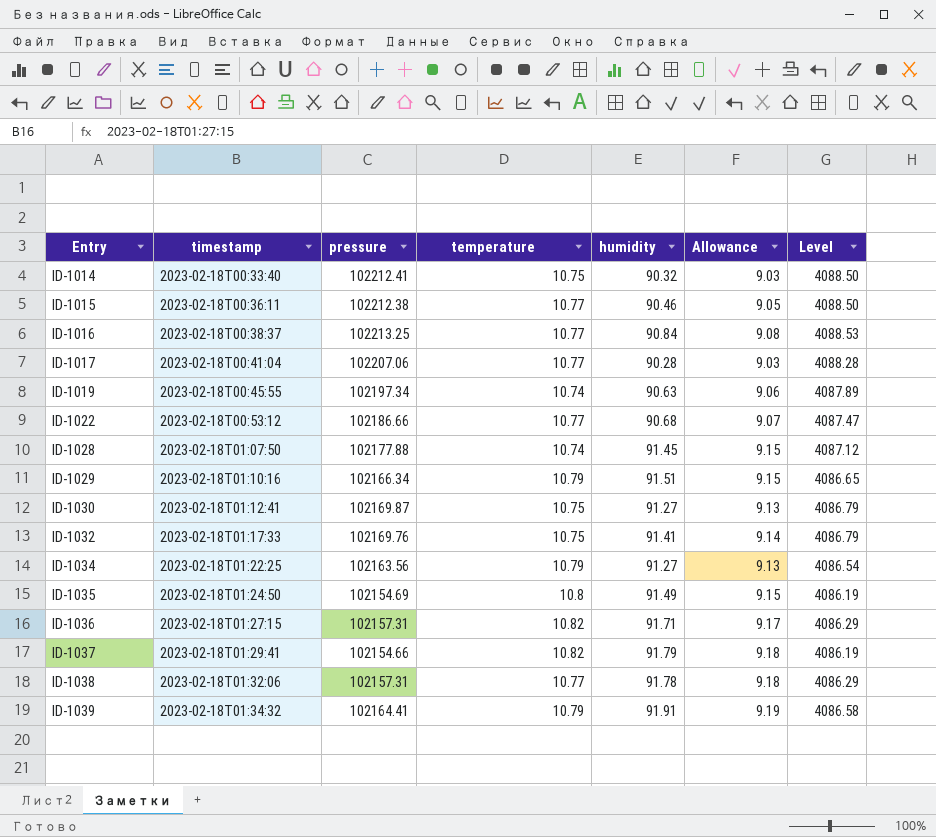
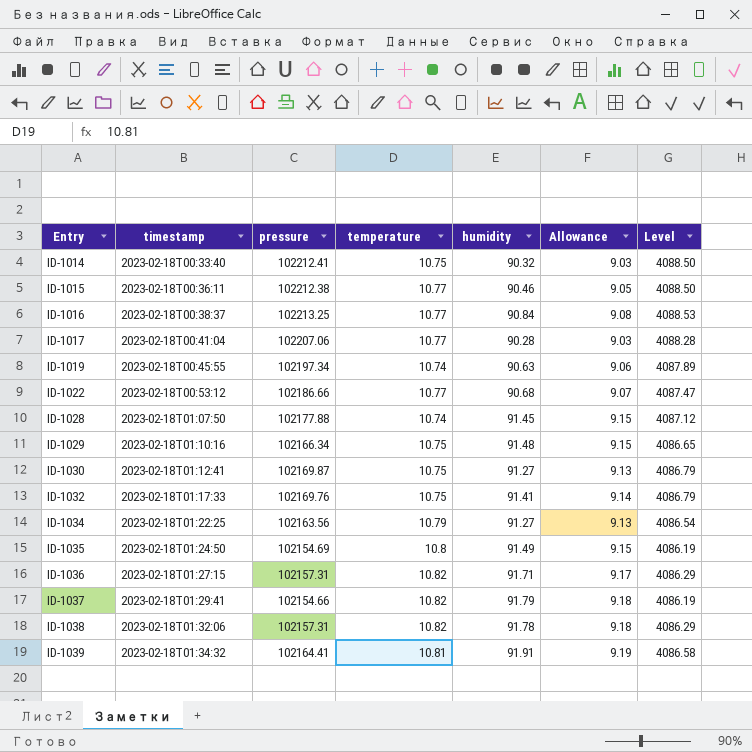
ID-1029 | temperature: 10.79 -> 10.75
ID-1029 | humidity: 91.51 -> 91.48
ID-1038 | temperature: 10.77 -> 10.82
ID-1039 | temperature: 10.79 -> 10.81

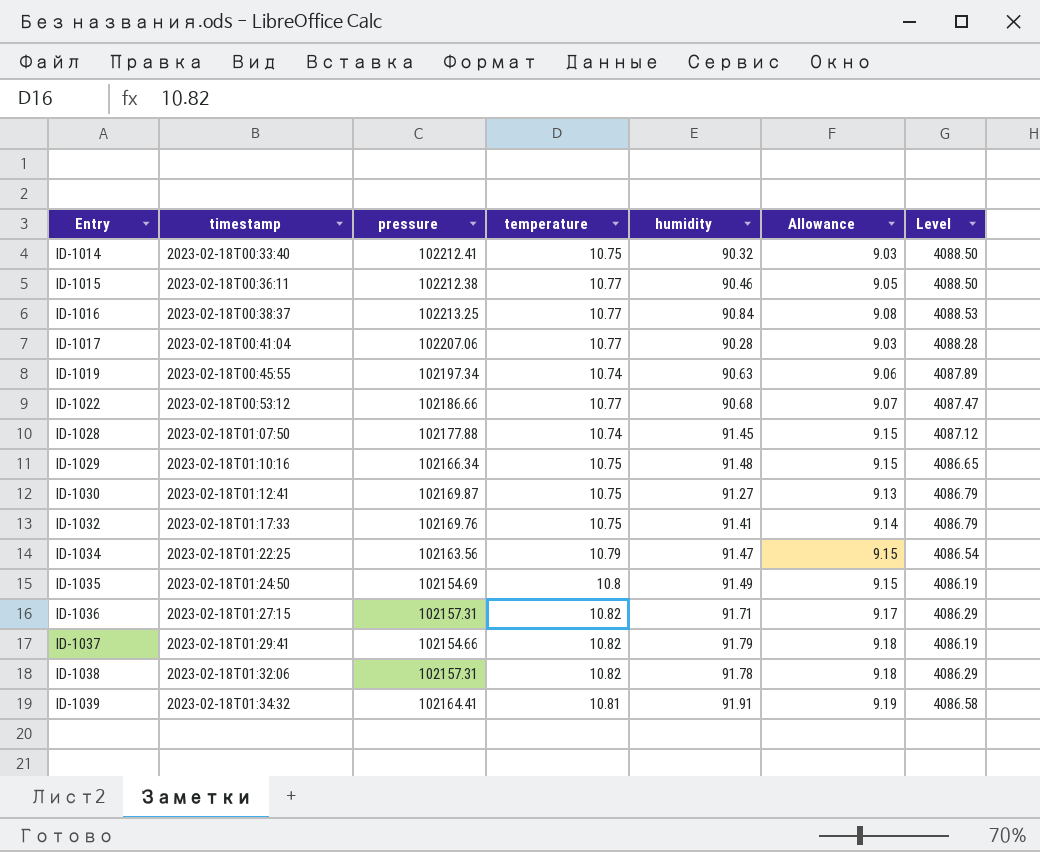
ID-1034 | humidity: 91.27 -> 91.47
ID-1034 | Allowance: 9.13 -> 9.15

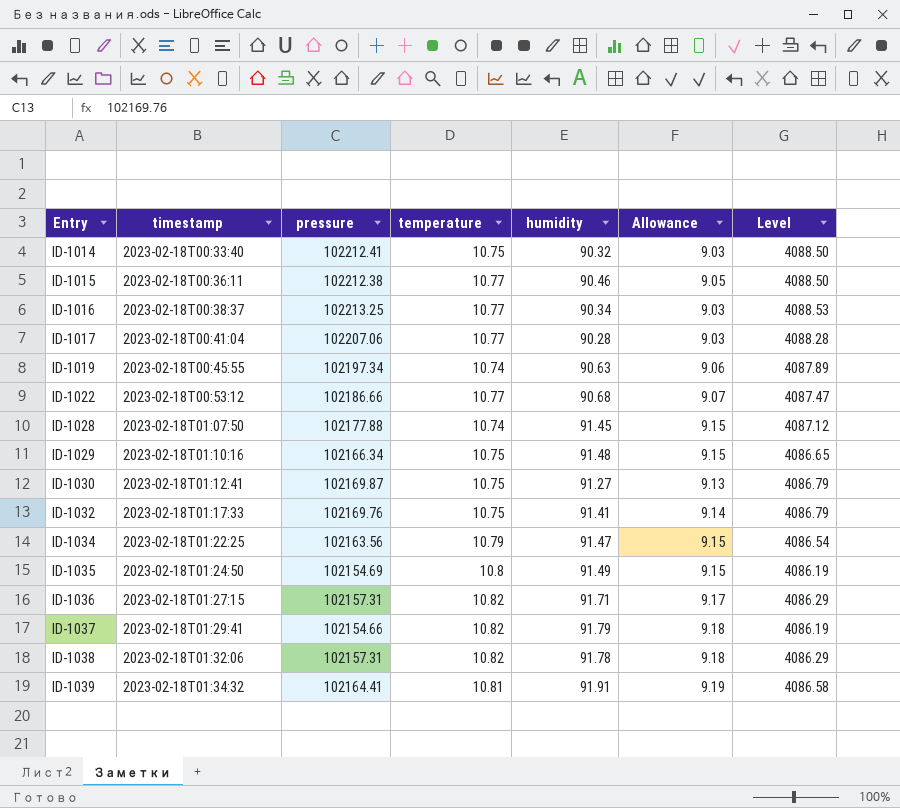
ID-1016 | humidity: 90.84 -> 90.34
ID-1016 | Allowance: 9.08 -> 9.03

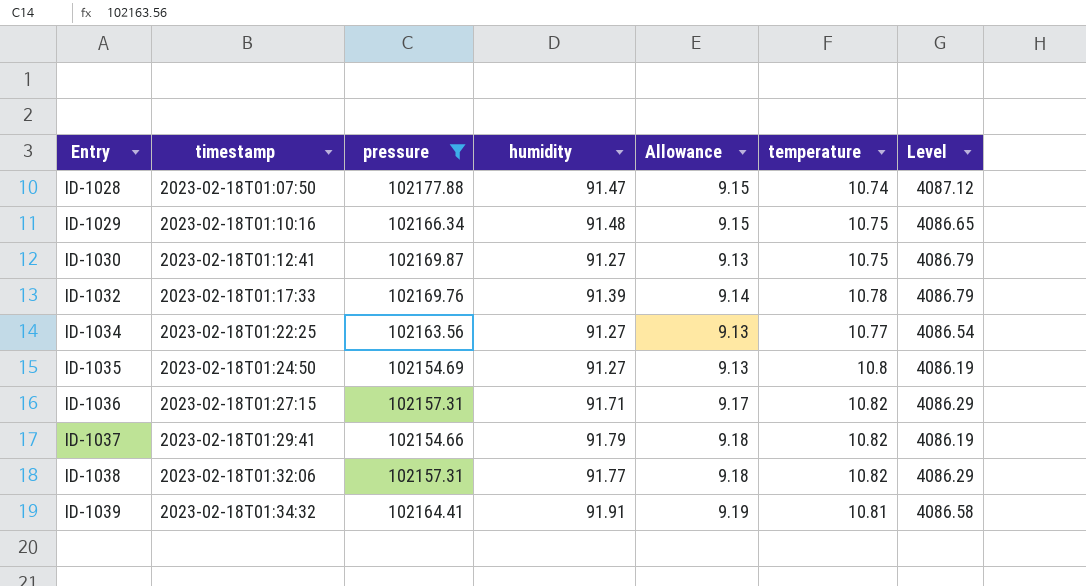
filter: none -> pressure <= 102177.88
column temperature | position: 4 -> 6
ID-1028 | humidity: 91.45 -> 91.47
ID-1032 | humidity: 91.41 -> 91.39
ID-1032 | temperature: 10.75 -> 10.78
ID-1034 | humidity: 91.47 -> 91.27
ID-1034 | Allowance: 9.15 -> 9.13
ID-1034 | temperature: 10.79 -> 10.77
ID-1035 | humidity: 91.49 -> 91.27
ID-1035 | Allowance: 9.15 -> 9.13
ID-1038 | humidity: 91.78 -> 91.77

